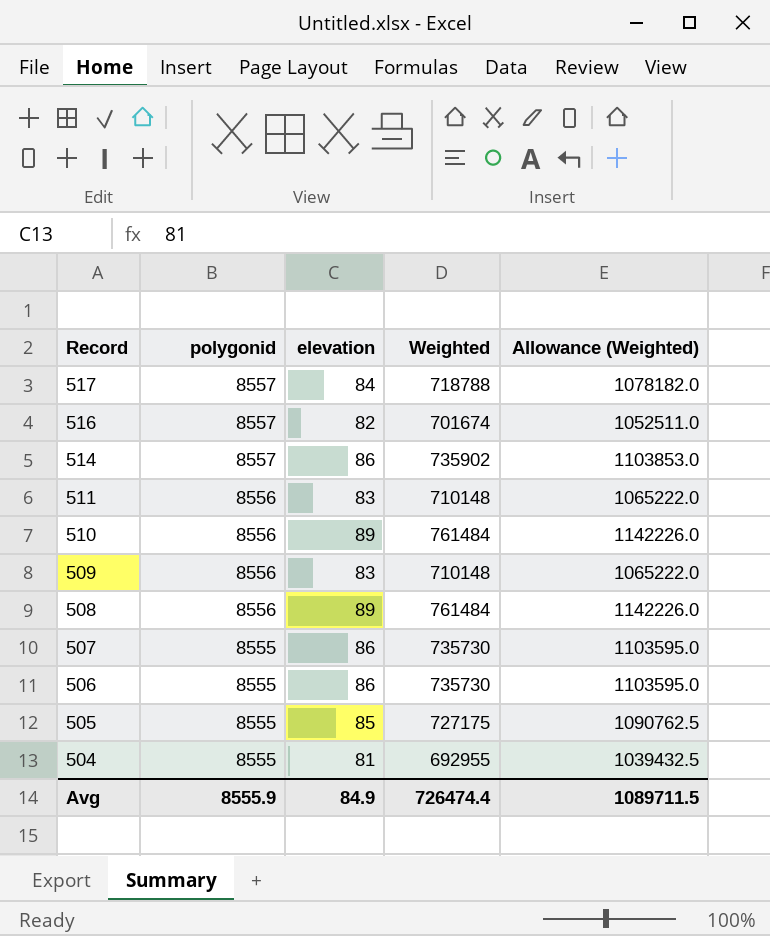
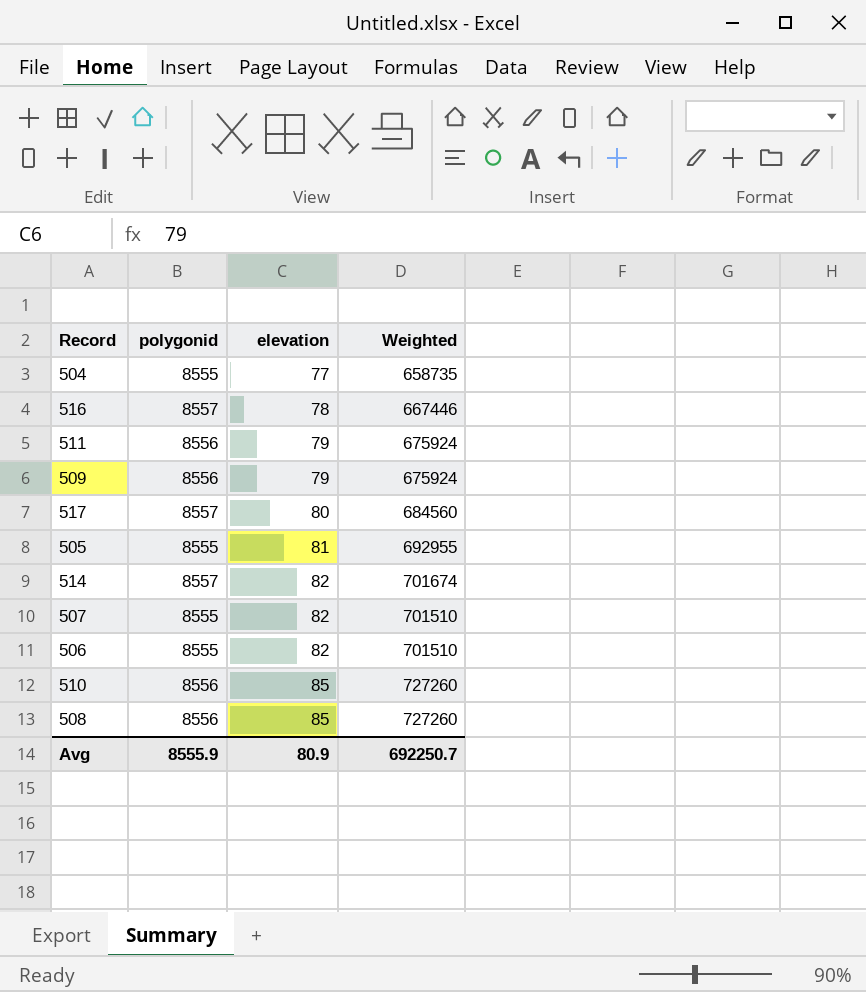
row order: Record descending -> elevation ascending
column Allowance (Weighted) | formula: [Weighted] * 1.5 -> none
504 | elevation: 81 -> 77
504 | Weighted: 692955 -> 658735
516 | elevation: 82 -> 78
516 | Weighted: 701674 -> 667446
511 | elevation: 83 -> 79
511 | Weighted: 710148 -> 675924
509 | elevation: 83 -> 79
509 | Weighted: 710148 -> 675924
517 | elevation: 84 -> 80
517 | Weighted: 718788 -> 684560
505 | elevation: 85 -> 81
505 | Weighted: 727175 -> 692955
514 | elevation: 86 -> 82
514 | Weighted: 735902 -> 701674
507 | elevation: 86 -> 82
507 | Weighted: 735730 -> 701510
506 | elevation: 86 -> 82
506 | Weighted: 735730 -> 701510
510 | elevation: 89 -> 85
510 | Weighted: 761484 -> 727260
508 | elevation: 89 -> 85
508 | Weighted: 761484 -> 727260
Avg | elevation: 84.9 -> 80.9
Avg | Weighted: 726474.4 -> 692250.7

